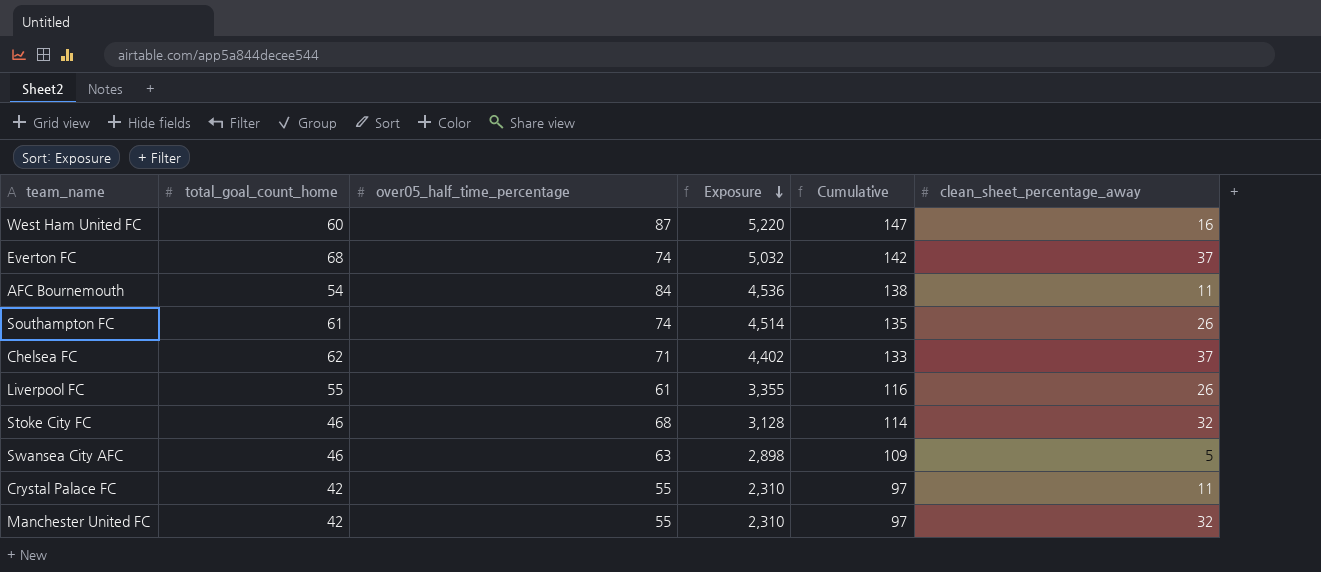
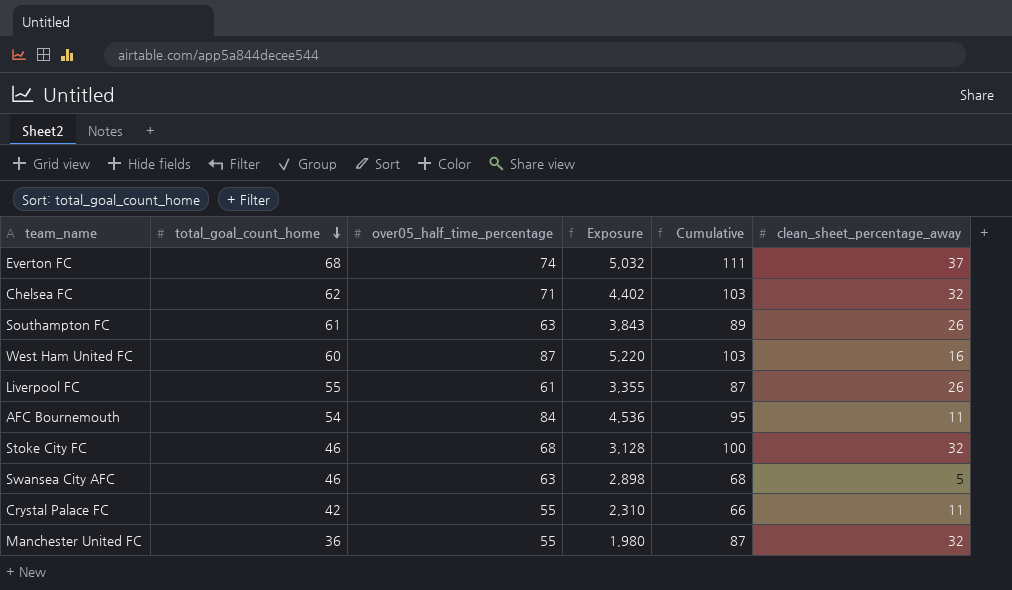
row order: Exposure descending -> total_goal_count_home descending
column Cumulative | formula: [total_goal_count_home] + [over05_half_time_percentage] -> [over05_half_time_percentage] + [clean_sheet_percentage_away]
Chelsea FC | clean_sheet_percentage_away: 37 -> 32
Southampton FC | over05_half_time_percentage: 74 -> 63
Southampton FC | Exposure: 4,514 -> 3,843
Manchester United FC | total_goal_count_home: 42 -> 36
Manchester United FC | Exposure: 2,310 -> 1,980

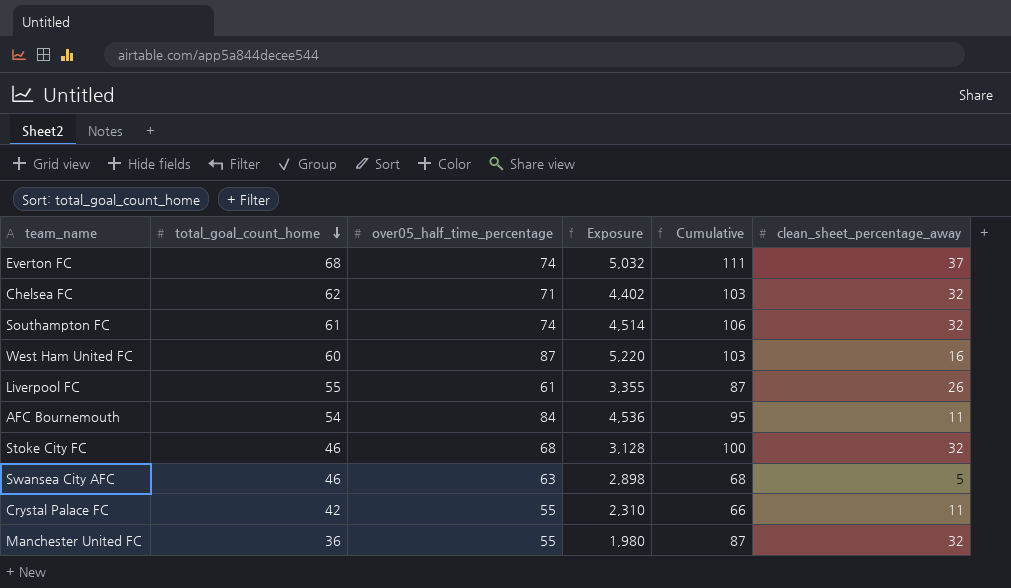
Southampton FC | over05_half_time_percentage: 63 -> 74
Southampton FC | Exposure: 3,843 -> 4,514
Southampton FC | Cumulative: 89 -> 106
Southampton FC | clean_sheet_percentage_away: 26 -> 32

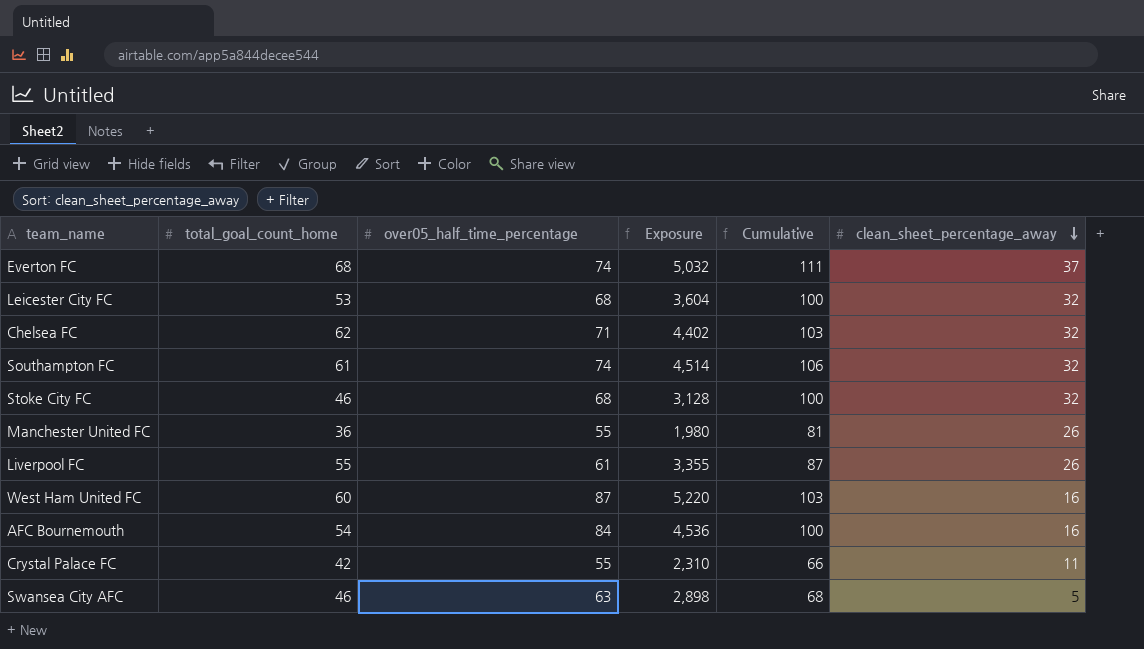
row order: total_goal_count_home descending -> clean_sheet_percentage_away descending
row Leicester City FC: none -> 53 | 68 | 3,604 | 100 | 32
Manchester United FC | Cumulative: 87 -> 81
Manchester United FC | clean_sheet_percentage_away: 32 -> 26
AFC Bournemouth | Cumulative: 95 -> 100
AFC Bournemouth | clean_sheet_percentage_away: 11 -> 16

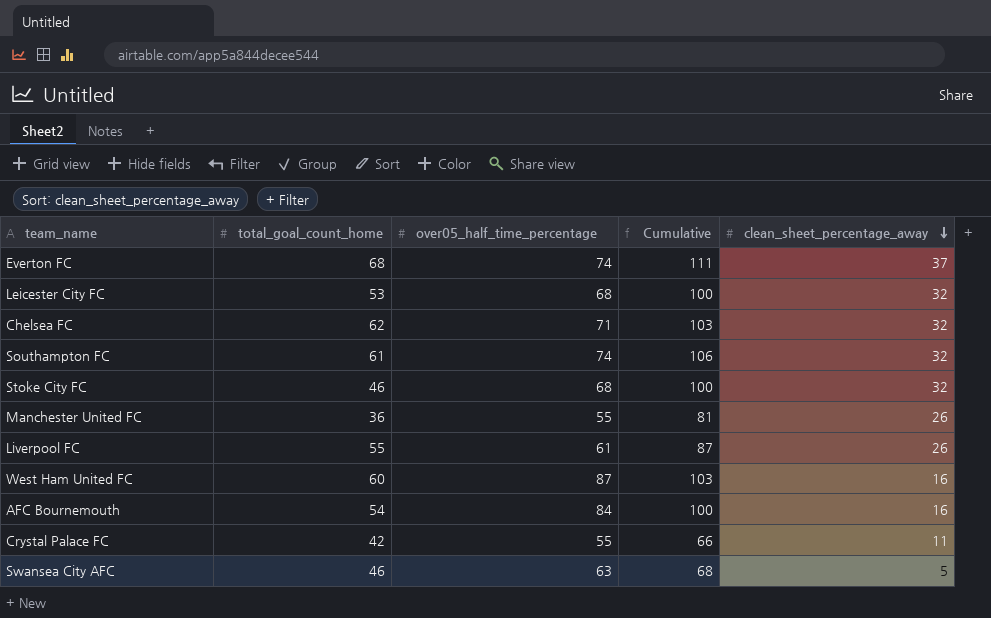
column Exposure | formula: [total_goal_count_home] * [over05_half_time_percentage] -> none

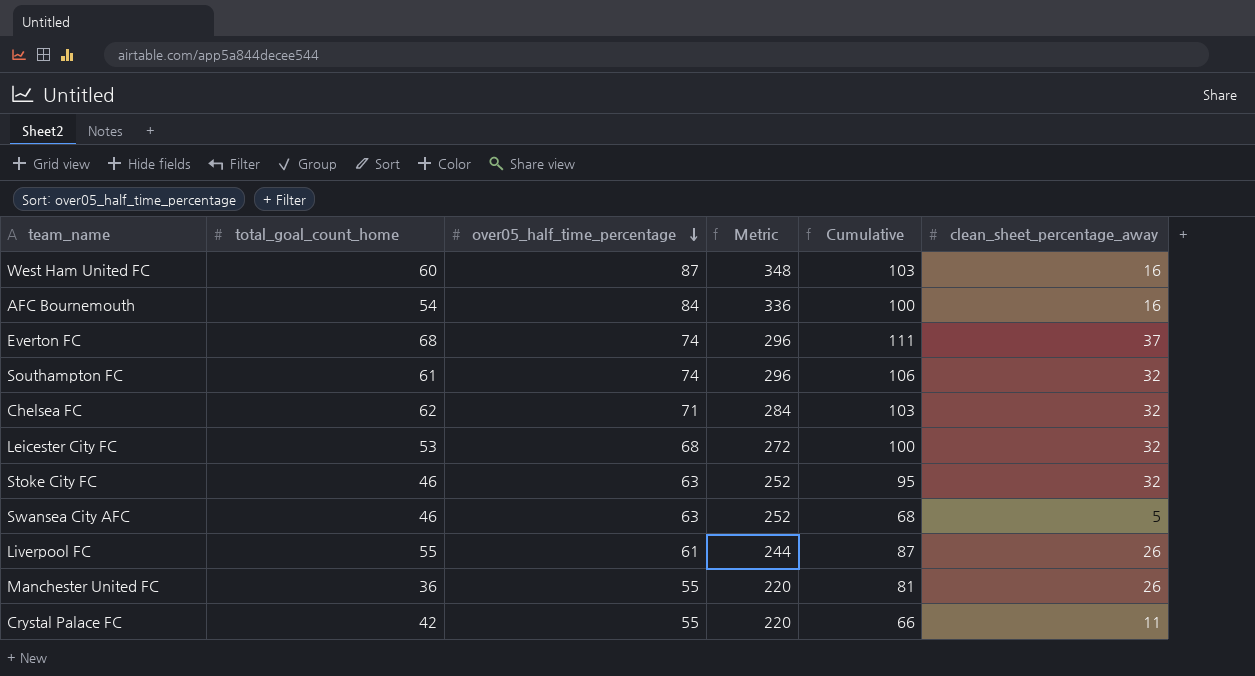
row order: clean_sheet_percentage_away descending -> over05_half_time_percentage descending
column Metric | formula: none -> [over05_half_time_percentage] * 4
Stoke City FC | over05_half_time_percentage: 68 -> 63
Stoke City FC | Cumulative: 100 -> 95

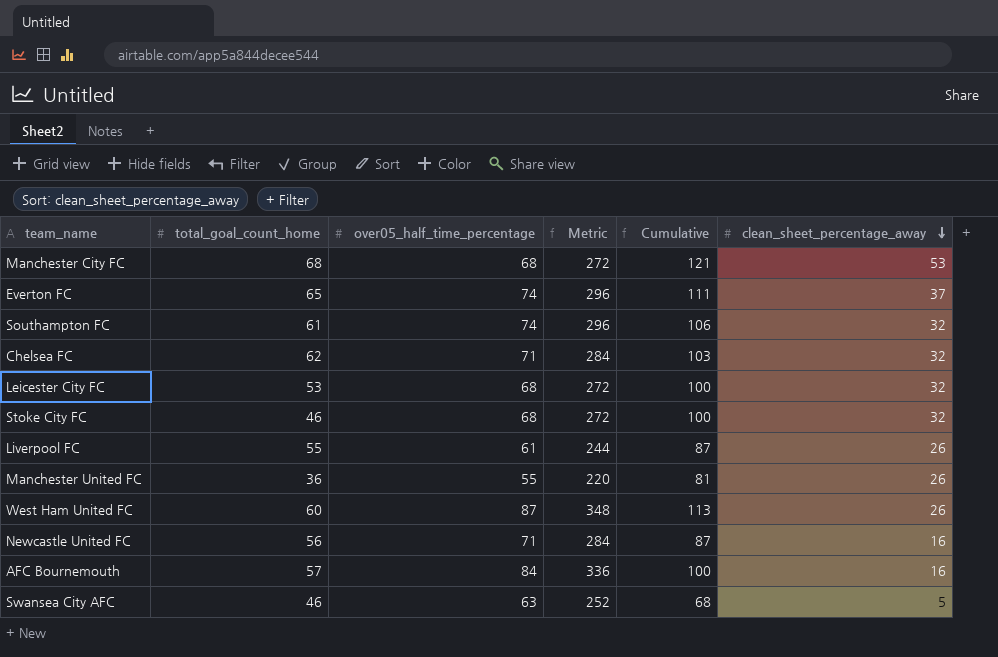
row order: over05_half_time_percentage descending -> clean_sheet_percentage_away descending
row Crystal Palace FC: 42 | 55 | 220 | 66 | 11 -> none
row Manchester City FC: none -> 68 | 68 | 272 | 121 | 53
Everton FC | total_goal_count_home: 68 -> 65
Stoke City FC | over05_half_time_percentage: 63 -> 68
Stoke City FC | Metric: 252 -> 272
Stoke City FC | Cumulative: 95 -> 100
West Ham United FC | Cumulative: 103 -> 113
West Ham United FC | clean_sheet_percentage_away: 16 -> 26
row Newcastle United FC: none -> 56 | 71 | 284 | 87 | 16
AFC Bournemouth | total_goal_count_home: 54 -> 57

